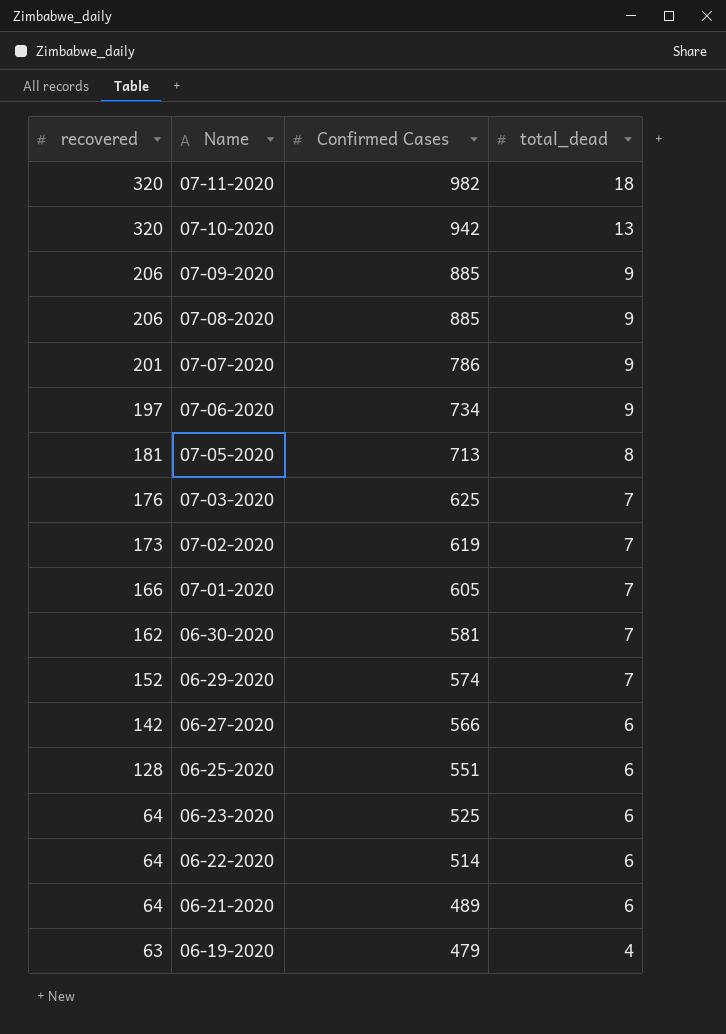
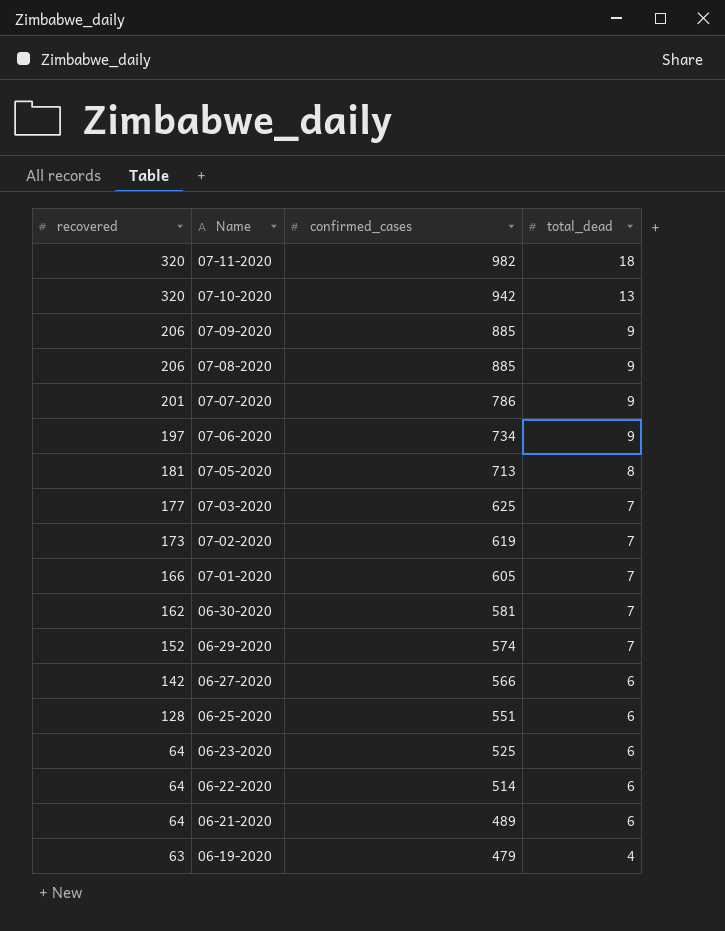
column name: Confirmed Cases -> confirmed_cases
07-03-2020 | recovered: 176 -> 177

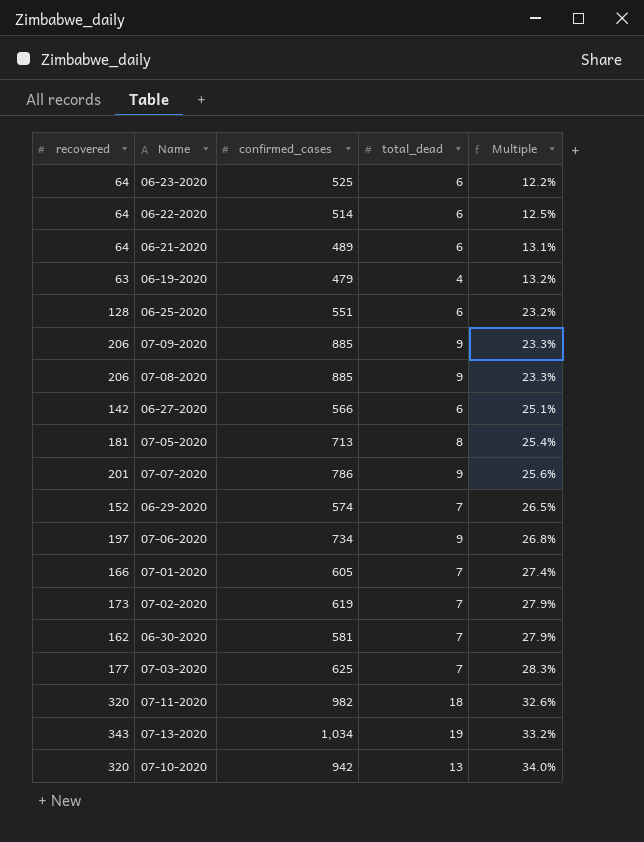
row order: recovered descending -> Multiple ascending
column Multiple | formula: none -> [recovered] / [confirmed_cases]
row 07-13-2020: none -> 343 | 1,034 | 19 | 33.2%

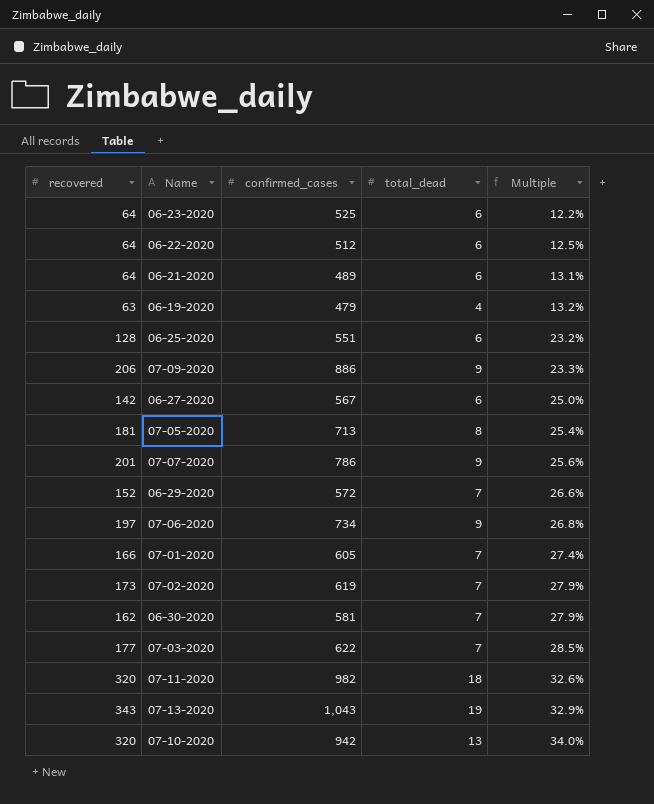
row 07-08-2020: 206 | 885 | 9 | 23.3% -> none
06-22-2020 | confirmed_cases: 514 -> 512
07-09-2020 | confirmed_cases: 885 -> 886
06-27-2020 | confirmed_cases: 566 -> 567
06-27-2020 | Multiple: 25.1% -> 25.0%
06-29-2020 | confirmed_cases: 574 -> 572
06-29-2020 | Multiple: 26.5% -> 26.6%
07-03-2020 | confirmed_cases: 625 -> 622
07-03-2020 | Multiple: 28.3% -> 28.5%
07-13-2020 | confirmed_cases: 1,034 -> 1,043
07-13-2020 | Multiple: 33.2% -> 32.9%

